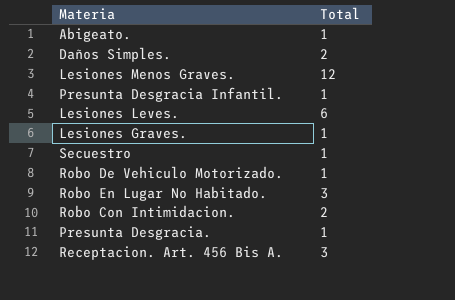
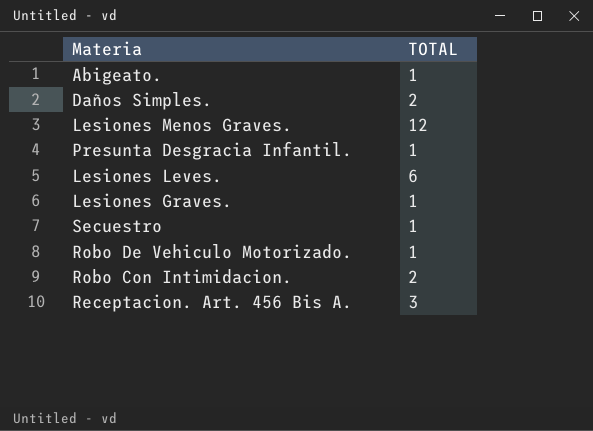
column name: Total -> TOTAL
row Robo En Lugar No Habitado.: 3 -> none
row Presunta Desgracia.: 1 -> none

